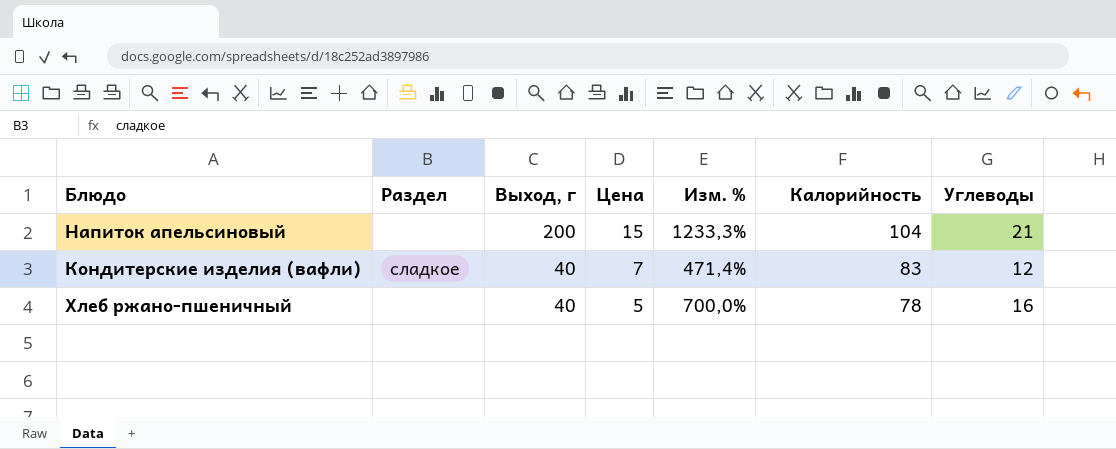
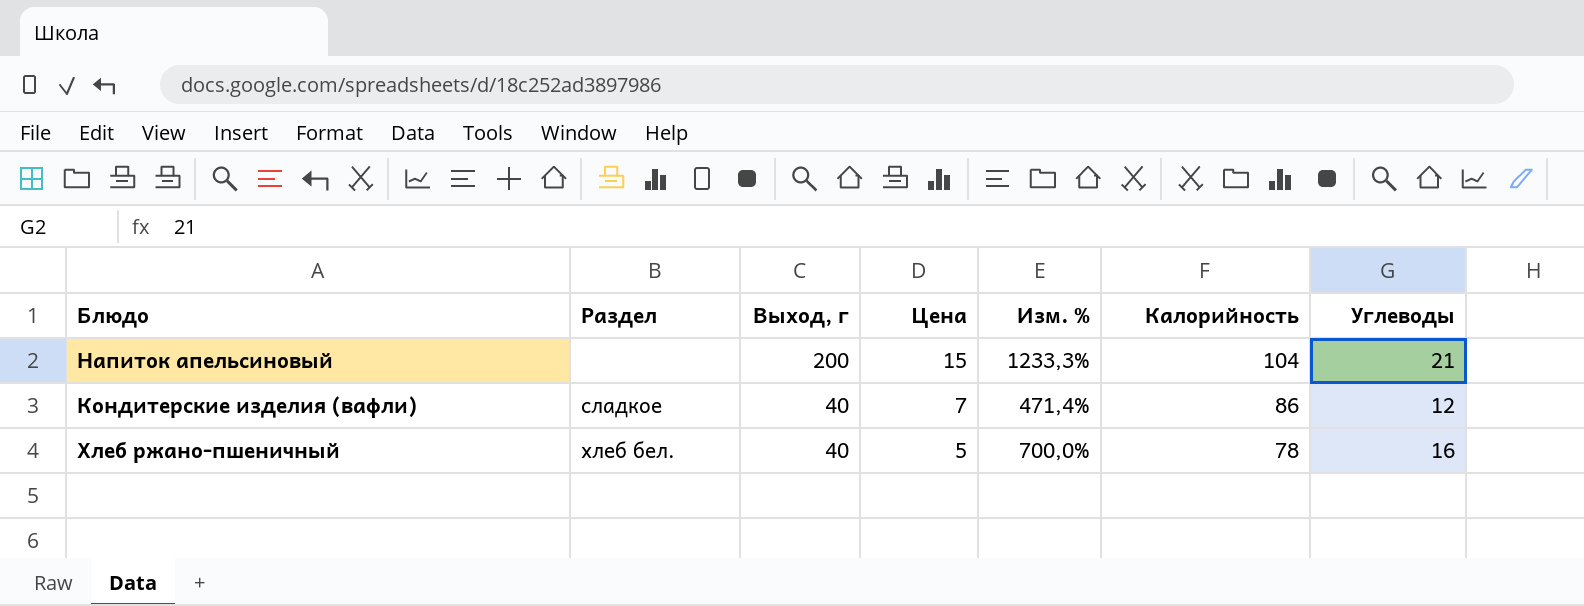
Кондитерские изделия (вафли) | Калорийность: 83 -> 86
Хлеб ржано-пшеничный | Раздел: none -> хлеб бел.

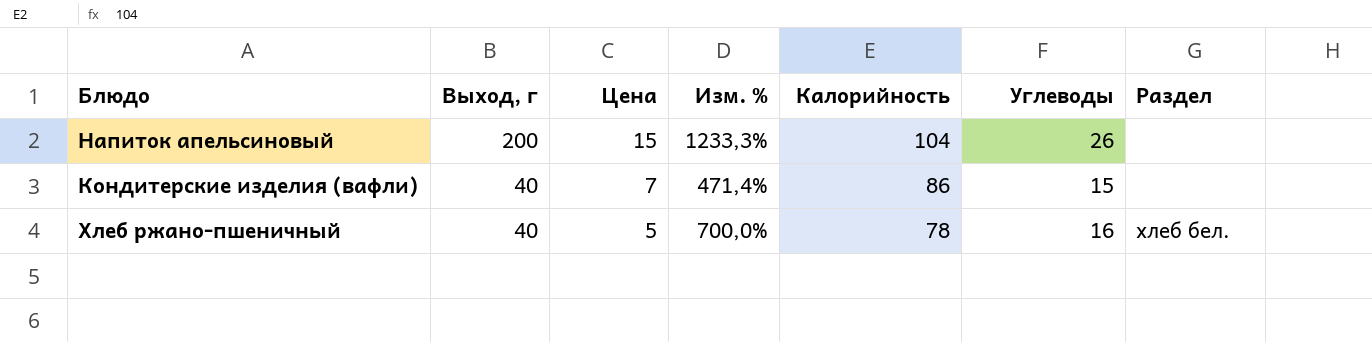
column Раздел | position: 2 -> 7
Напиток апельсиновый | Углеводы: 21 -> 26
Кондитерские изделия (вафли) | Углеводы: 12 -> 15
Кондитерские изделия (вафли) | Раздел: сладкое -> none

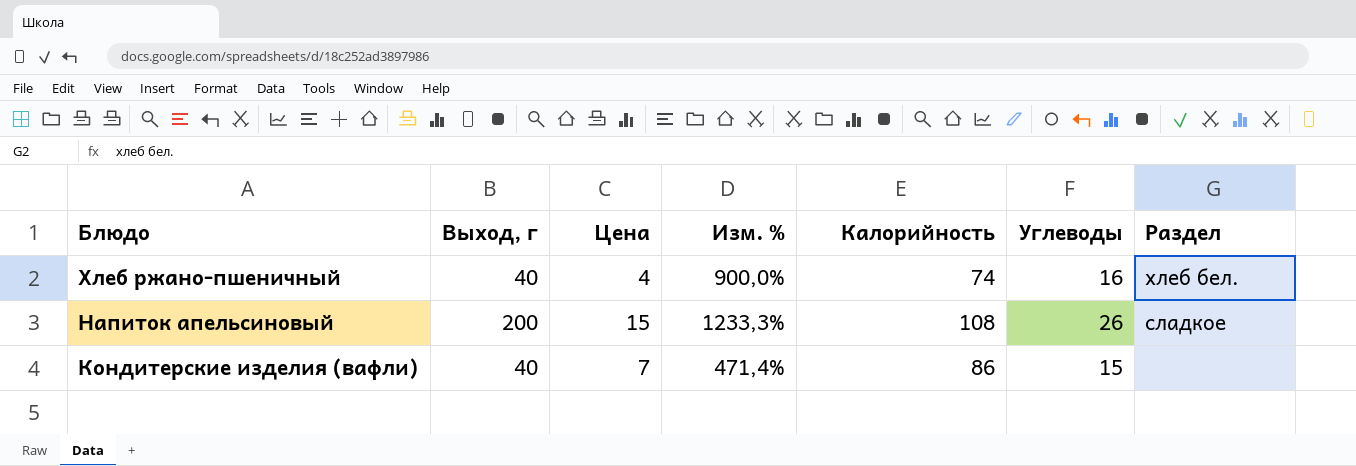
row order: Выход, г descending -> Блюдо descending
Хлеб ржано-пшеничный | Цена: 5 -> 4
Хлеб ржано-пшеничный | Изм. %: 700,0% -> 900,0%
Хлеб ржано-пшеничный | Калорийность: 78 -> 74
Напиток апельсиновый | Калорийность: 104 -> 108
Напиток апельсиновый | Раздел: none -> сладкое

